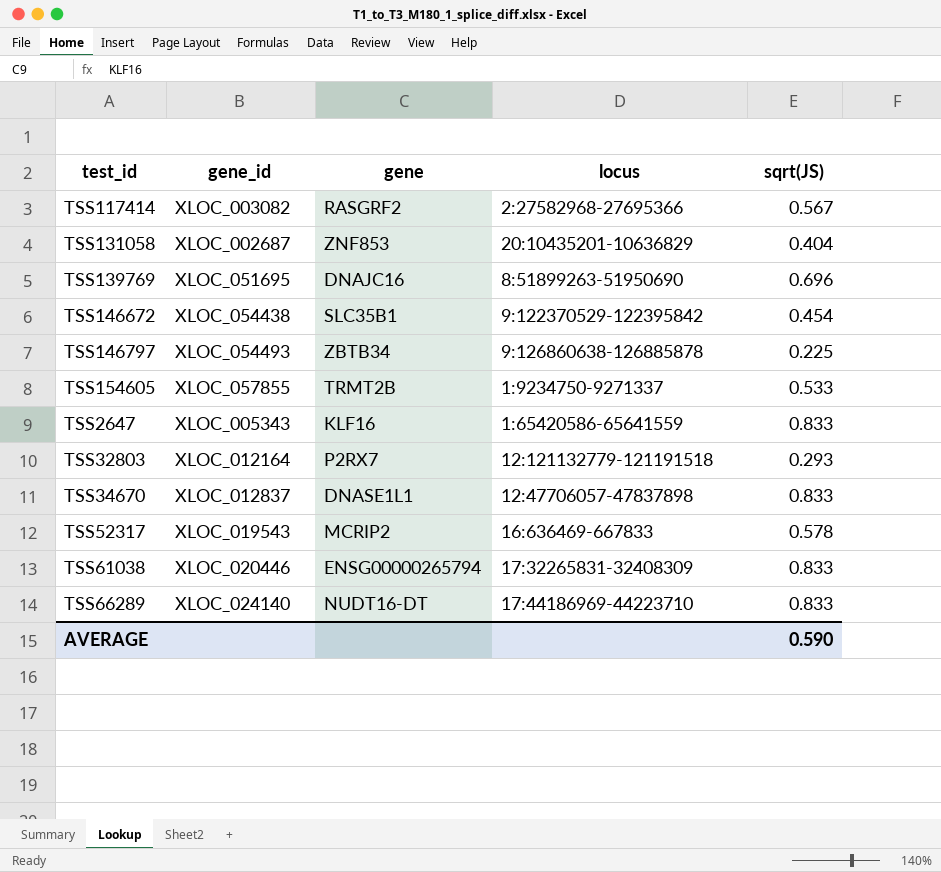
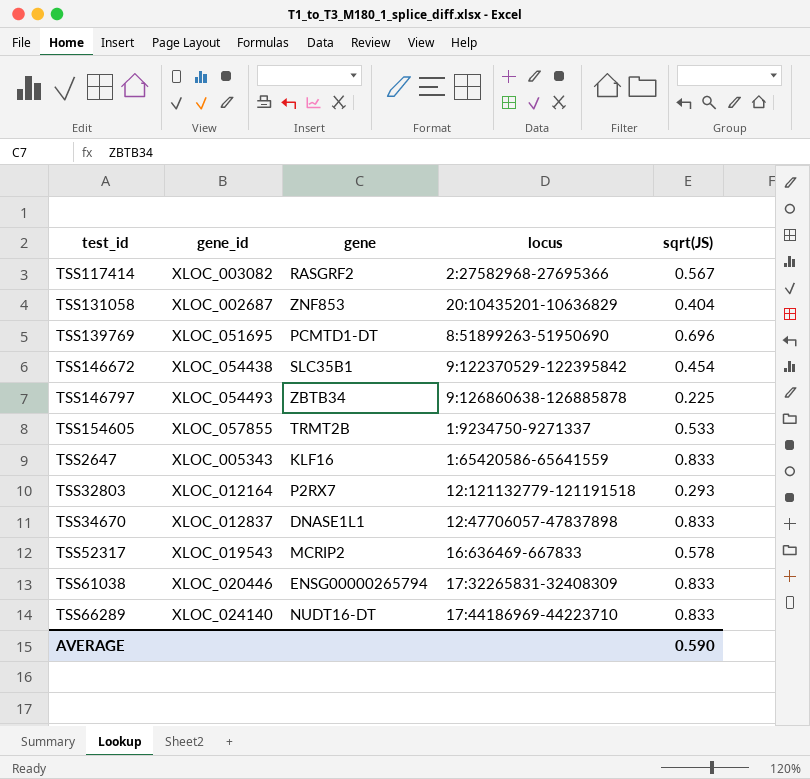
TSS139769 | gene: DNAJC16 -> PCMTD1-DT

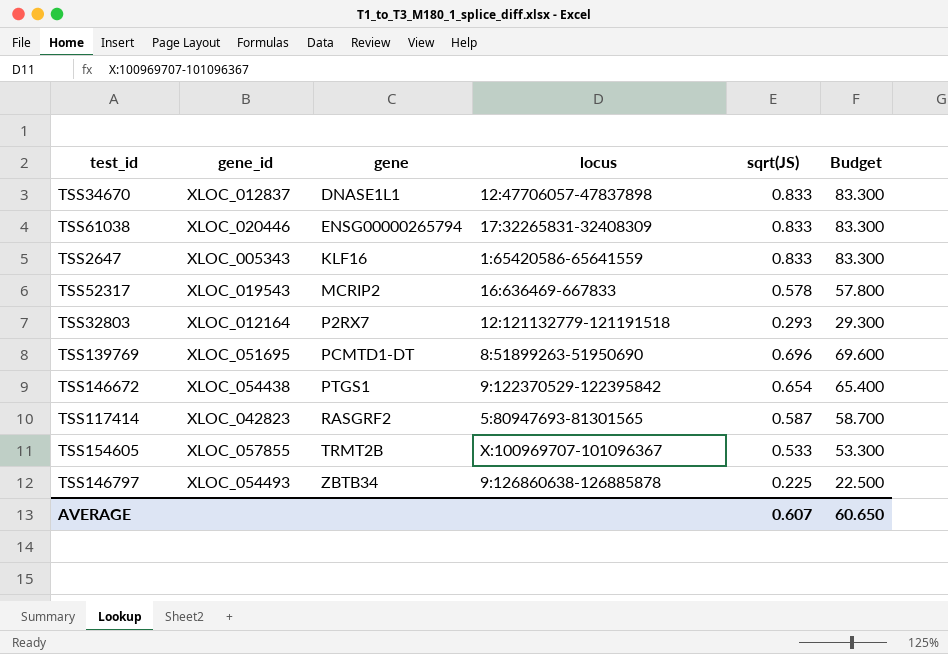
row order: none -> gene ascending
column Budget | formula: none -> [sqrt(JS)] * 100
row TSS131058: XLOC_002687 | ZNF853 | 20:10435201-10636829 | 0.404 -> none
row TSS66289: XLOC_024140 | NUDT16-DT | 17:44186969-44223710 | 0.833 -> none
TSS146672 | gene: SLC35B1 -> PTGS1
TSS146672 | sqrt(JS): 0.454 -> 0.654
TSS117414 | gene_id: XLOC_003082 -> XLOC_042823
TSS117414 | locus: 2:27582968-27695366 -> 5:80947693-81301565
TSS117414 | sqrt(JS): 0.567 -> 0.587
TSS154605 | locus: 1:9234750-9271337 -> X:100969707-101096367
AVERAGE | sqrt(JS): 0.590 -> 0.607

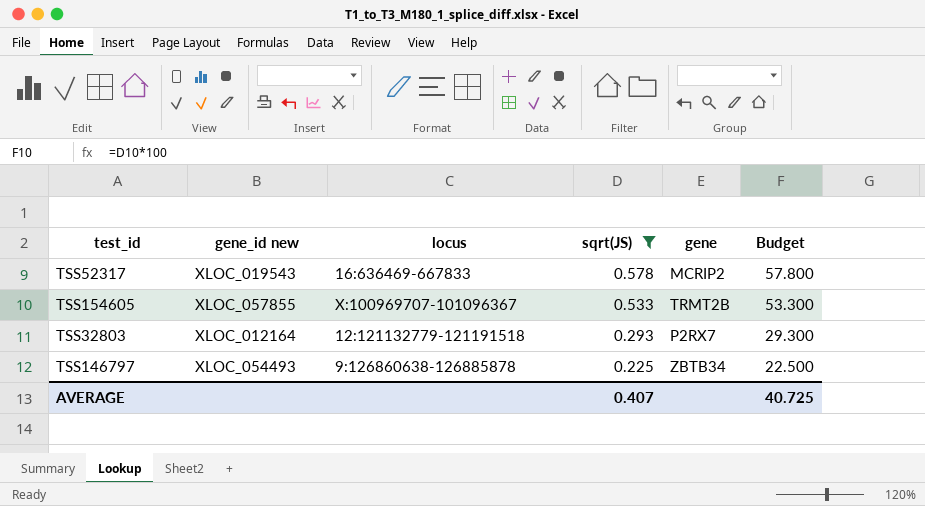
filter: none -> sqrt(JS) <= 0.578
row order: gene ascending -> sqrt(JS) descending
column name: gene_id -> gene_id new
column gene | position: 3 -> 5
AVERAGE | sqrt(JS): 0.607 -> 0.407
AVERAGE | Budget: 60.650 -> 40.725

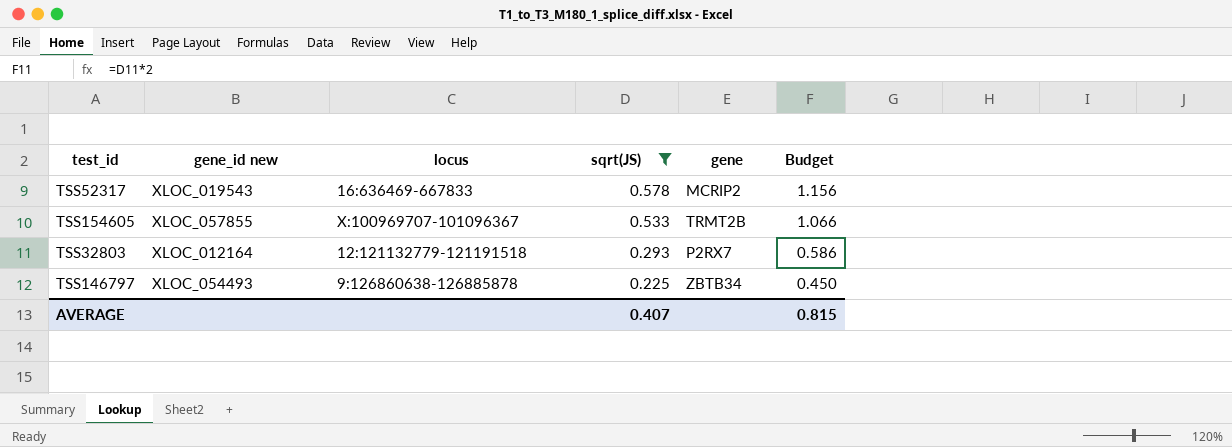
column Budget | formula: [sqrt(JS)] * 100 -> [sqrt(JS)] * 2
AVERAGE | Budget: 40.725 -> 0.815

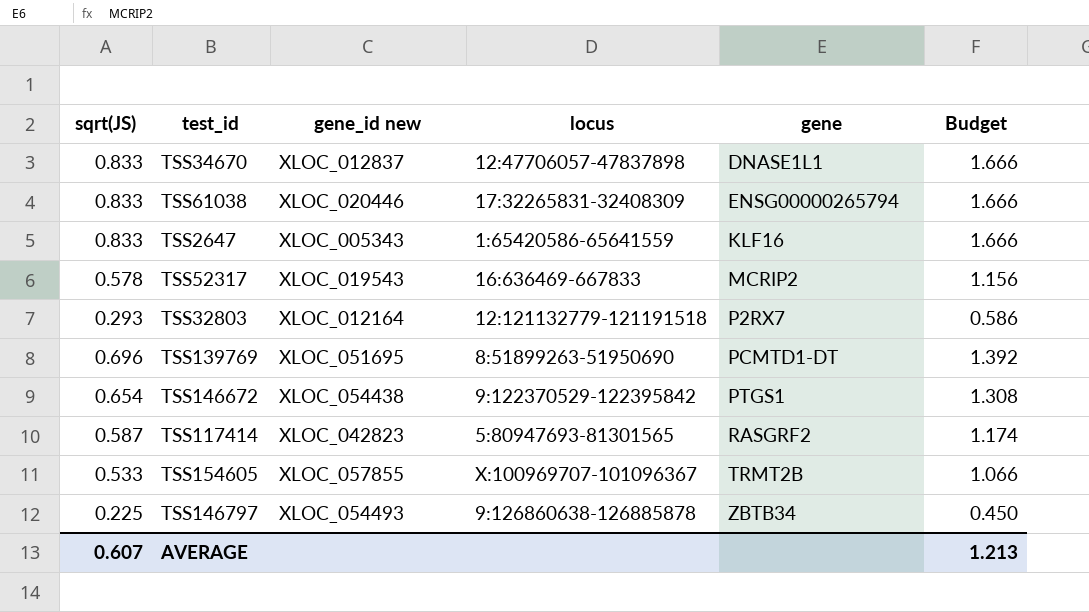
filter: sqrt(JS) <= 0.578 -> none
row order: sqrt(JS) descending -> gene ascending
column sqrt(JS) | position: 4 -> 1
AVERAGE | sqrt(JS): 0.407 -> 0.607
AVERAGE | Budget: 0.815 -> 1.213

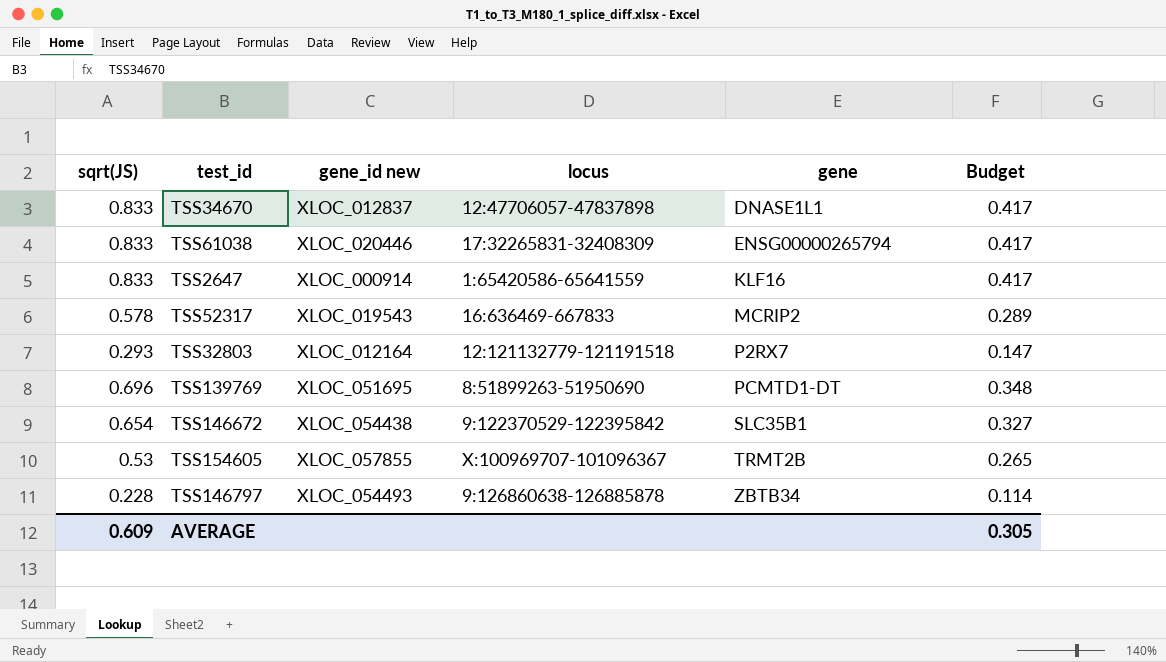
column Budget | formula: [sqrt(JS)] * 2 -> [sqrt(JS)] * 0.5
row TSS117414: 0.587 | XLOC_042823 | 5:80947693-81301565 | RASGRF2 | 1.174 -> none
TSS2647 | gene_id new: XLOC_005343 -> XLOC_000914
TSS146672 | gene: PTGS1 -> SLC35B1
TSS154605 | sqrt(JS): 0.533 -> 0.53
TSS146797 | sqrt(JS): 0.225 -> 0.228
AVERAGE | sqrt(JS): 0.607 -> 0.609
AVERAGE | Budget: 1.213 -> 0.305

